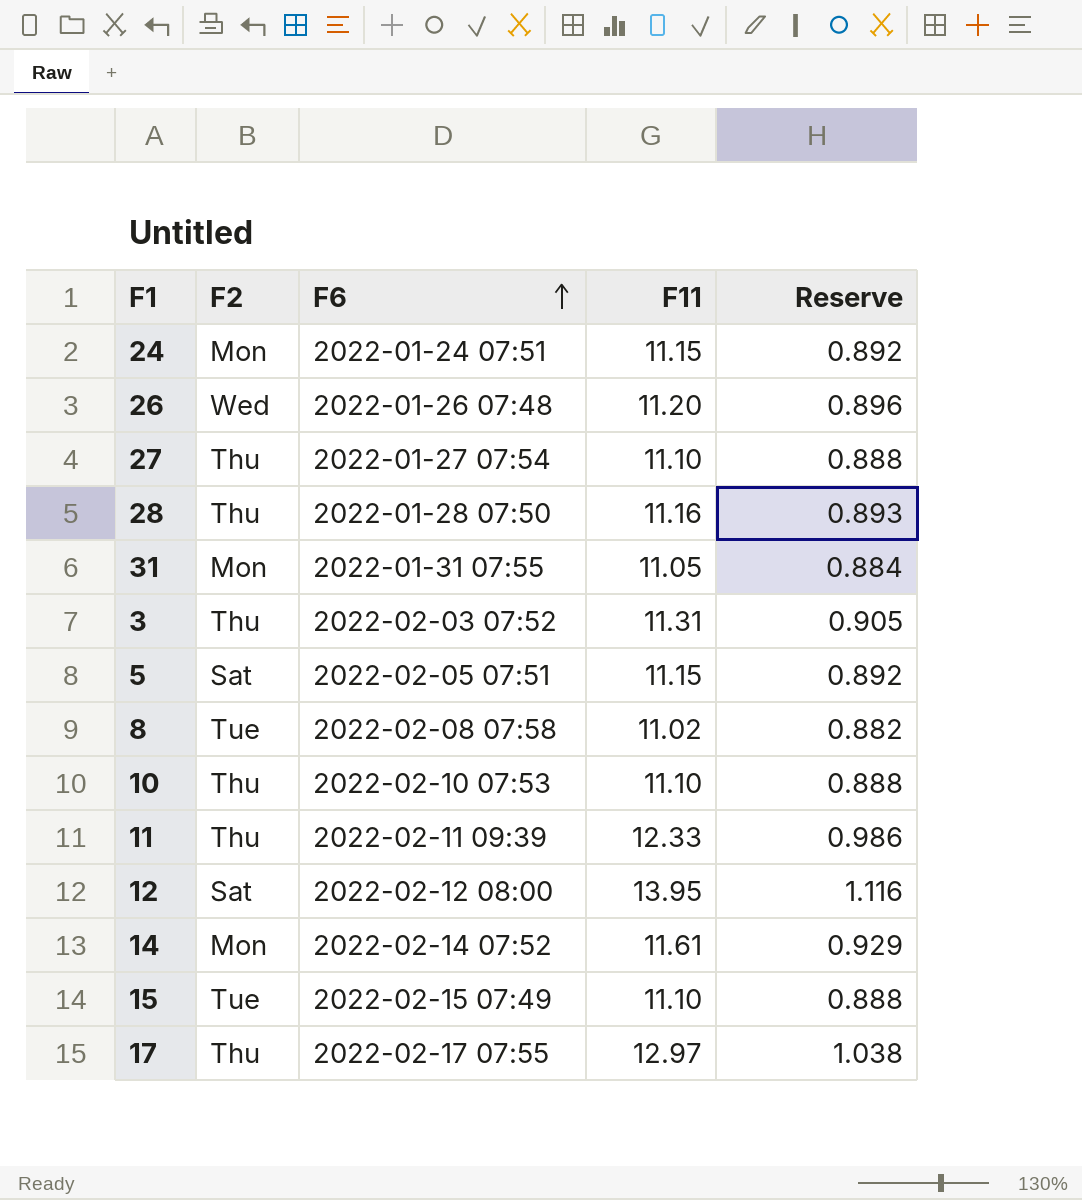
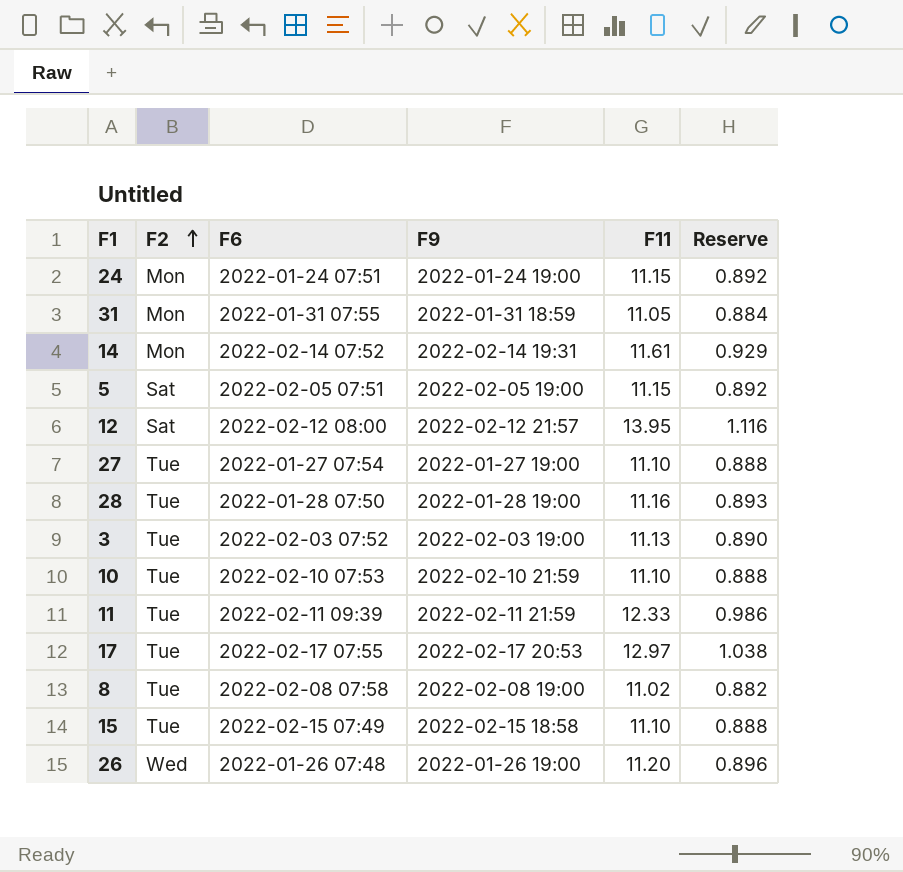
row order: F6 ascending -> F2 ascending
column F9 | position: none -> 4
27 | F2: Thu -> Tue
28 | F2: Thu -> Tue
3 | F2: Thu -> Tue
3 | F11: 11.31 -> 11.13
3 | Reserve: 0.905 -> 0.890
10 | F2: Thu -> Tue
11 | F2: Thu -> Tue
17 | F2: Thu -> Tue

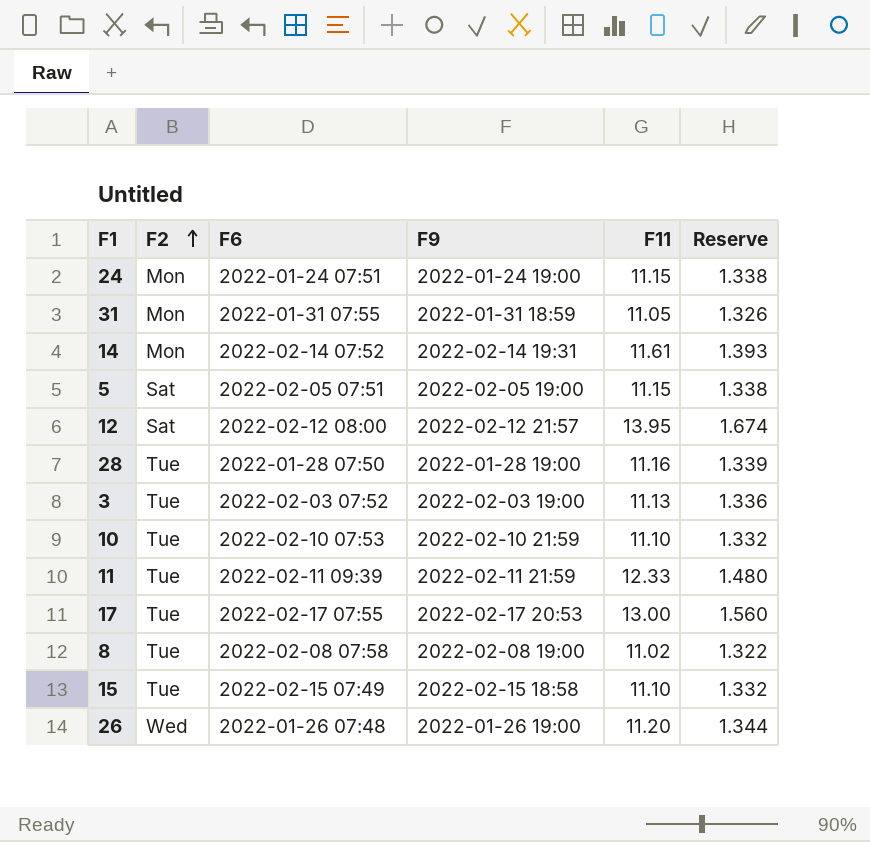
column Reserve | formula: [F11] * 0.08 -> [F11] * 0.12
row 27: Tue | 2022-01-27 07:54 | 2022-01-27 19:00 | 11.10 | 0.888 -> none
17 | F11: 12.97 -> 13.00

